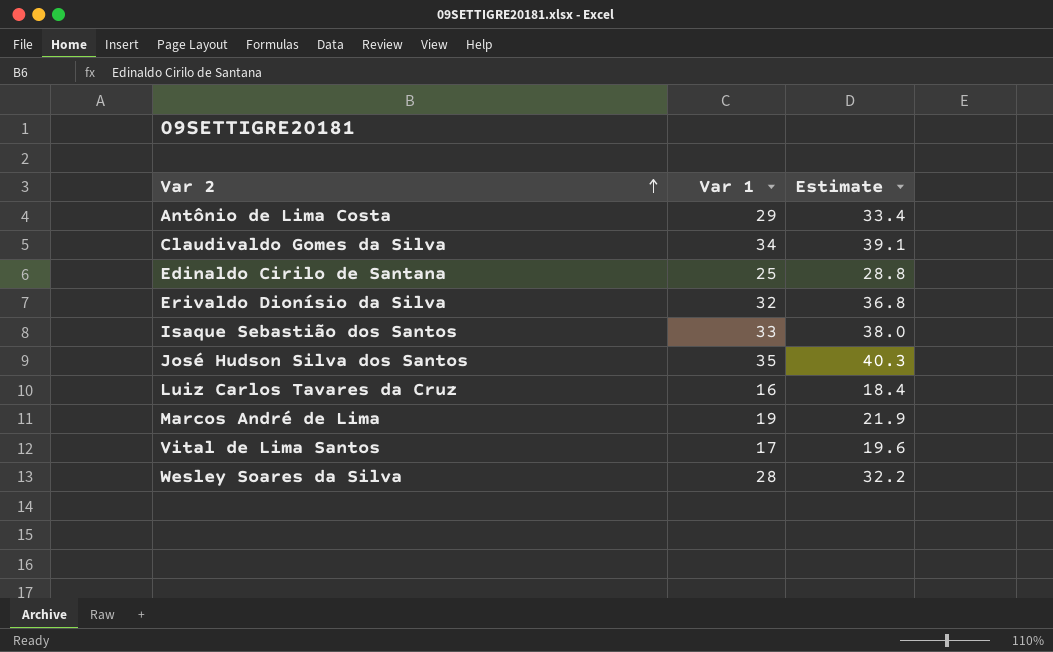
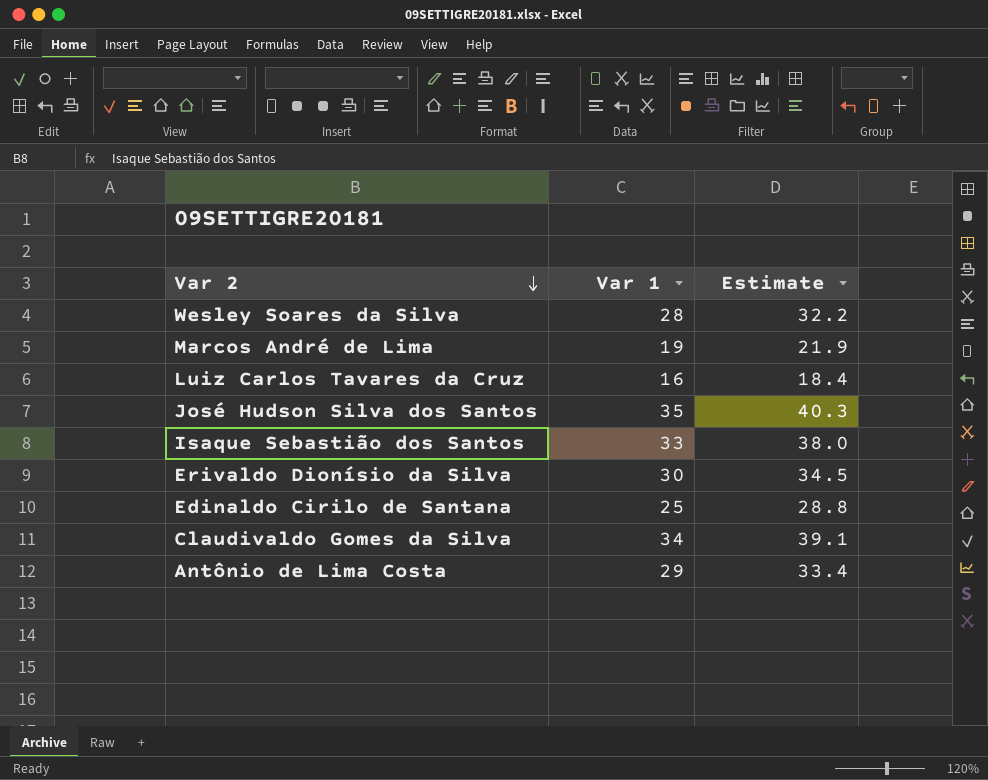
row order: Var 2 ascending -> Var 2 descending
row Vital de Lima Santos: 17 | 19.6 -> none
Erivaldo Dionísio da Silva | Var 1: 32 -> 30
Erivaldo Dionísio da Silva | Estimate: 36.8 -> 34.5

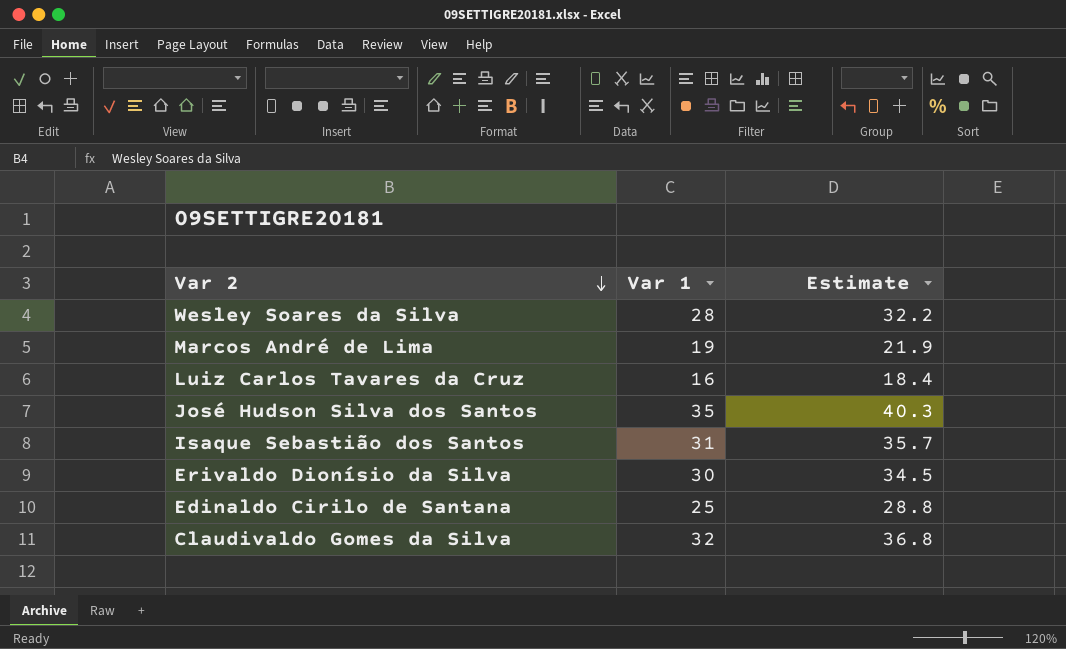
row Antônio de Lima Costa: 29 | 33.4 -> none
Isaque Sebastião dos Santos | Var 1: 33 -> 31
Isaque Sebastião dos Santos | Estimate: 38.0 -> 35.7
Claudivaldo Gomes da Silva | Var 1: 34 -> 32
Claudivaldo Gomes da Silva | Estimate: 39.1 -> 36.8

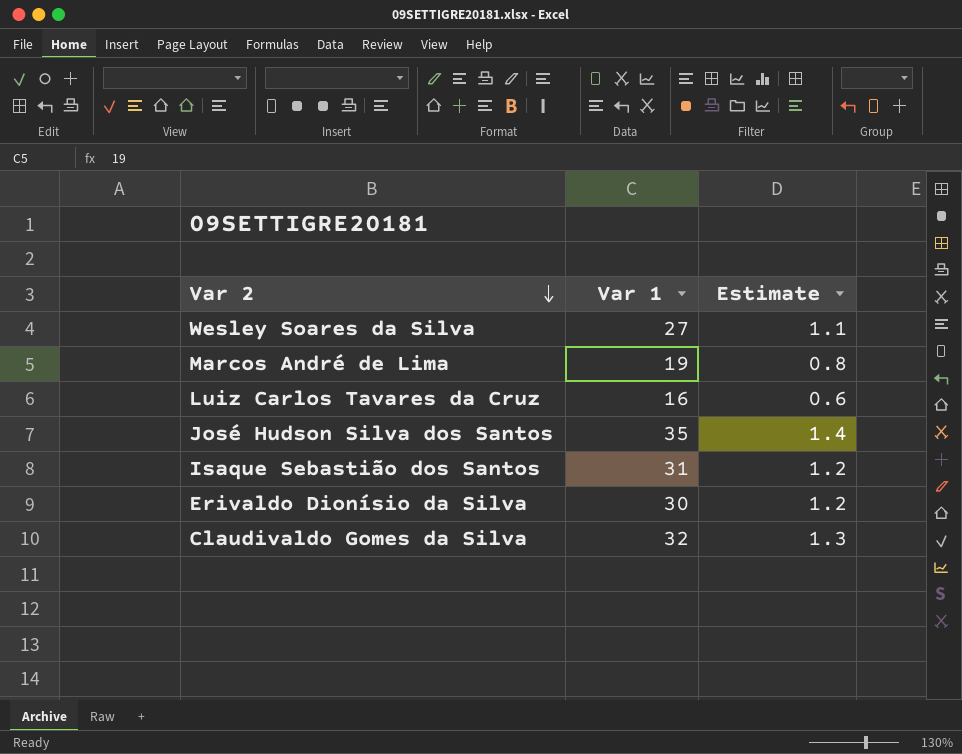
column Estimate | formula: [Var 1] * 1.15 -> [Var 1] * 0.04
row Edinaldo Cirilo de Santana: 25 | 28.8 -> none
Wesley Soares da Silva | Var 1: 28 -> 27

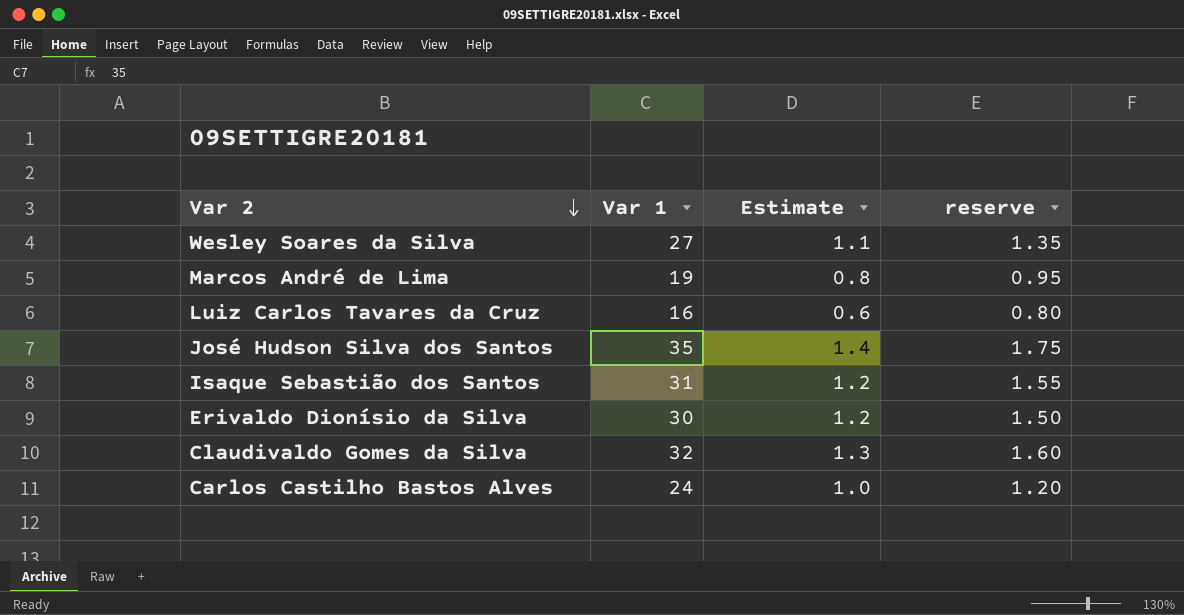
column reserve | formula: none -> [Var 1] * 0.05
row Carlos Castilho Bastos Alves: none -> 24 | 1.0 | 1.20

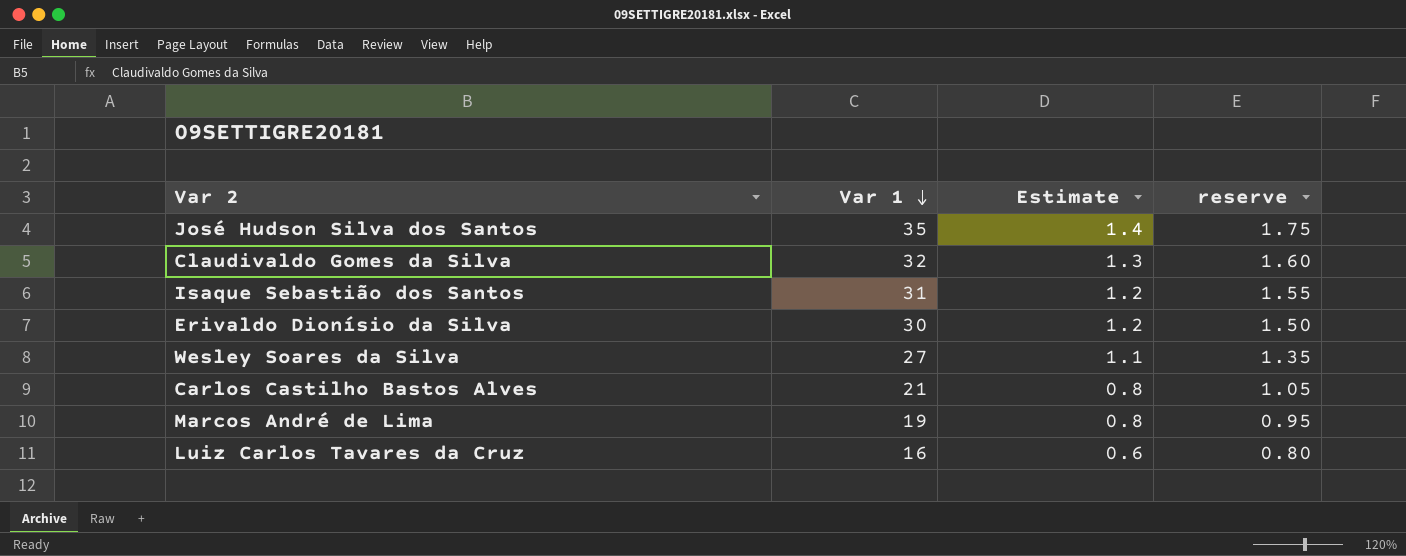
row order: Var 2 descending -> Var 1 descending
Carlos Castilho Bastos Alves | Var 1: 24 -> 21
Carlos Castilho Bastos Alves | Estimate: 1.0 -> 0.8
Carlos Castilho Bastos Alves | reserve: 1.20 -> 1.05

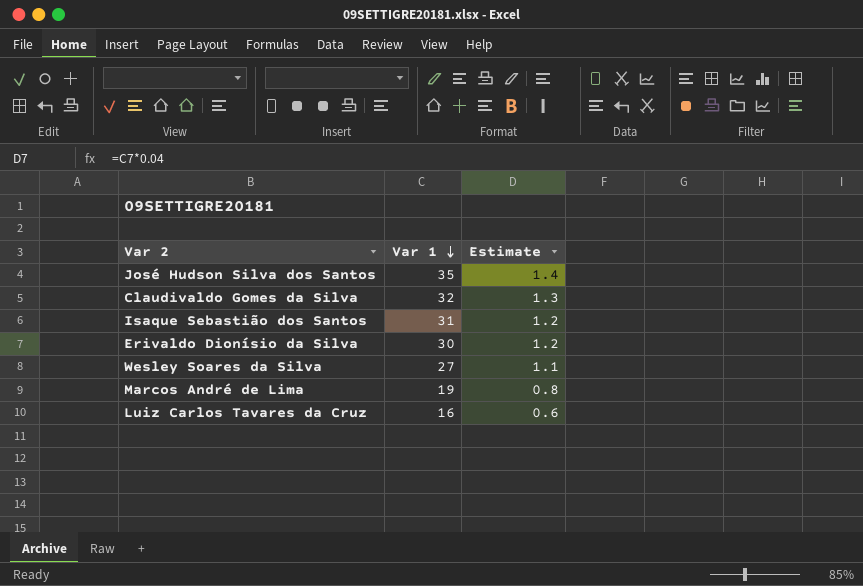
column reserve | formula: [Var 1] * 0.05 -> none
row Carlos Castilho Bastos Alves: 21 | 0.8 | 1.05 -> none

